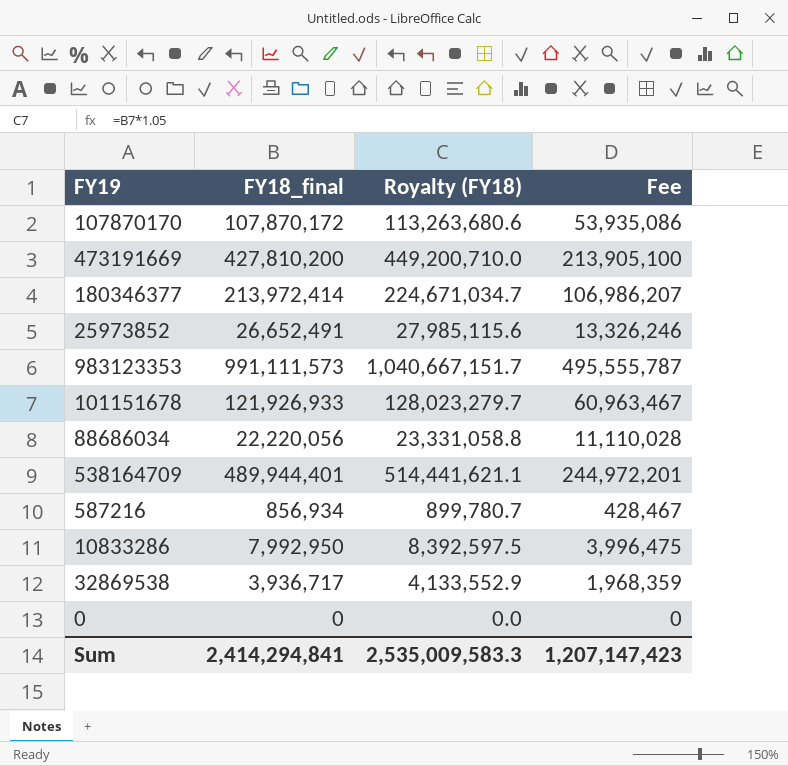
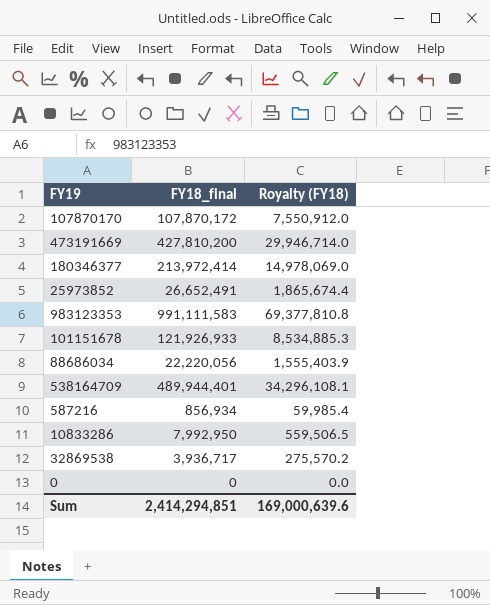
column Fee | formula: [FY18_final] * 0.5 -> none
column Royalty (FY18) | formula: [FY18_final] * 1.05 -> [FY18_final] * 0.07
983123353 | FY18_final: 991,111,573 -> 991,111,583
Sum | FY18_final: 2,414,294,841 -> 2,414,294,851
Sum | Royalty (FY18): 2,535,009,583.3 -> 169,000,639.6

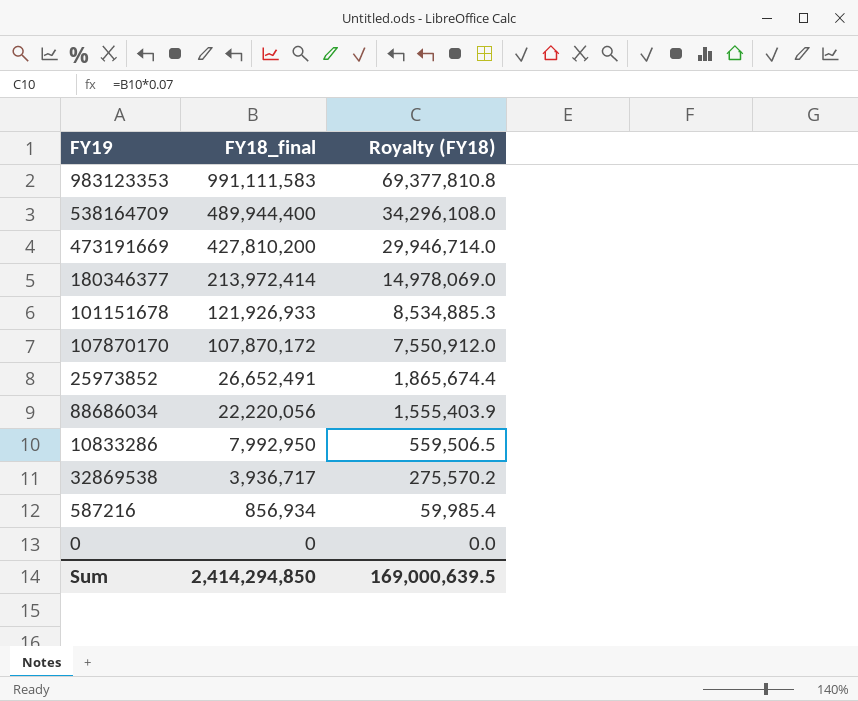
row order: none -> FY18_final descending
538164709 | FY18_final: 489,944,401 -> 489,944,400
538164709 | Royalty (FY18): 34,296,108.1 -> 34,296,108.0
Sum | FY18_final: 2,414,294,851 -> 2,414,294,850
Sum | Royalty (FY18): 169,000,639.6 -> 169,000,639.5

